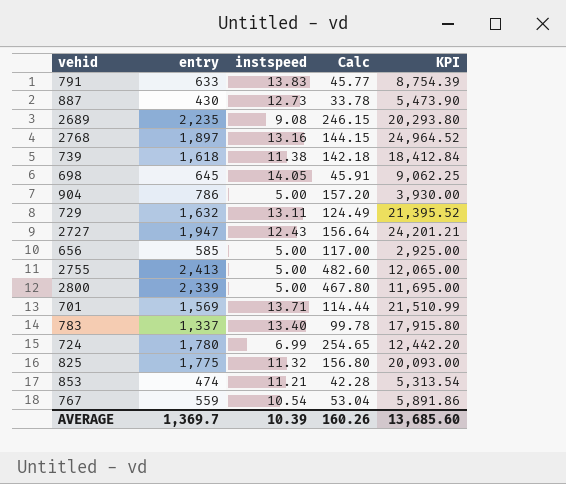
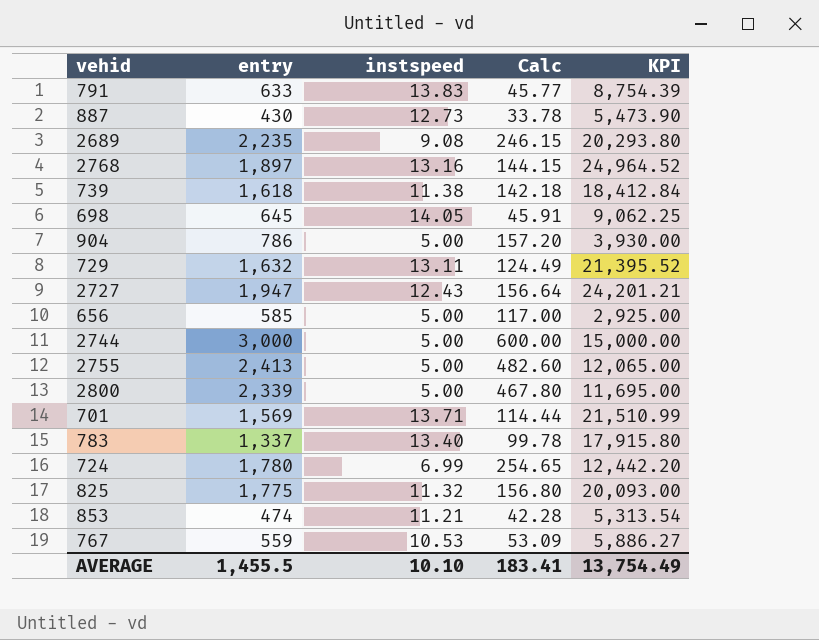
row 2744: none -> 3,000 | 5.00 | 600.00 | 15,000.00
767 | instspeed: 10.54 -> 10.53
767 | Calc: 53.04 -> 53.09
767 | KPI: 5,891.86 -> 5,886.27
AVERAGE | entry: 1,369.7 -> 1,455.5
AVERAGE | instspeed: 10.39 -> 10.10
AVERAGE | Calc: 160.26 -> 183.41
AVERAGE | KPI: 13,685.60 -> 13,754.49

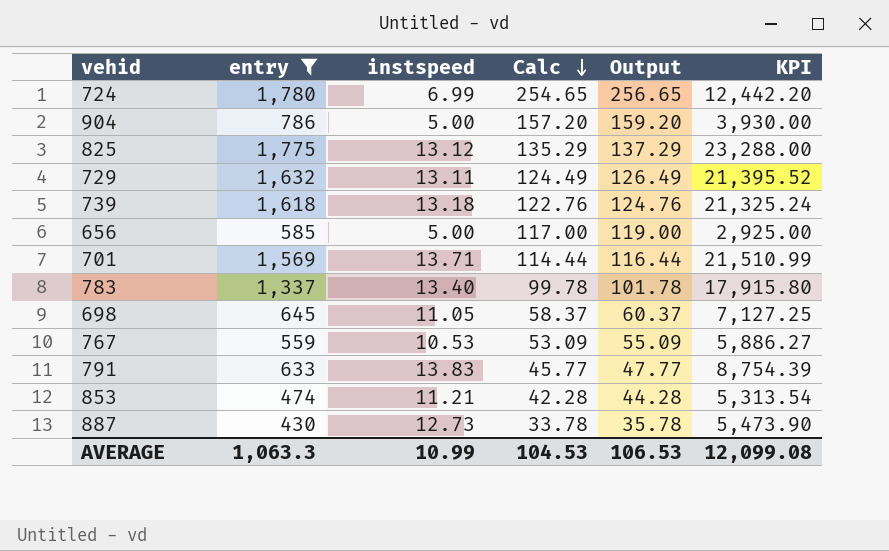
filter: none -> entry <= 1,780
row order: none -> Calc descending
column Output | formula: none -> [Calc] + 2
825 | instspeed: 11.32 -> 13.12
825 | Calc: 156.80 -> 135.29
825 | KPI: 20,093.00 -> 23,288.00
739 | instspeed: 11.38 -> 13.18
739 | Calc: 142.18 -> 122.76
739 | KPI: 18,412.84 -> 21,325.24
698 | instspeed: 14.05 -> 11.05
698 | Calc: 45.91 -> 58.37
698 | KPI: 9,062.25 -> 7,127.25
AVERAGE | entry: 1,455.5 -> 1,063.3
AVERAGE | instspeed: 10.10 -> 10.99
AVERAGE | Calc: 183.41 -> 104.53
AVERAGE | KPI: 13,754.49 -> 12,099.08

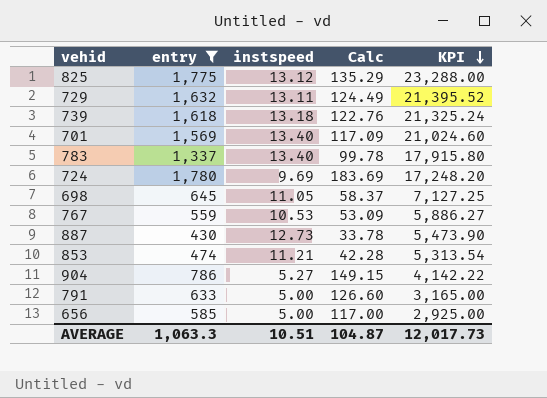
row order: Calc descending -> KPI descending
column Output | formula: [Calc] + 2 -> none
701 | instspeed: 13.71 -> 13.40
701 | Calc: 114.44 -> 117.09
701 | KPI: 21,510.99 -> 21,024.60
724 | instspeed: 6.99 -> 9.69
724 | Calc: 254.65 -> 183.69
724 | KPI: 12,442.20 -> 17,248.20
904 | instspeed: 5.00 -> 5.27
904 | Calc: 157.20 -> 149.15
904 | KPI: 3,930.00 -> 4,142.22
791 | instspeed: 13.83 -> 5.00
791 | Calc: 45.77 -> 126.60
791 | KPI: 8,754.39 -> 3,165.00
AVERAGE | instspeed: 10.99 -> 10.51
AVERAGE | Calc: 104.53 -> 104.87
AVERAGE | KPI: 12,099.08 -> 12,017.73

